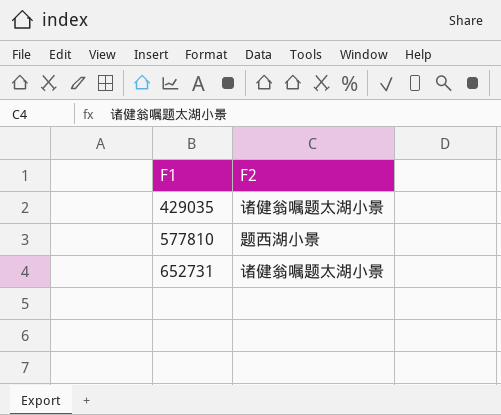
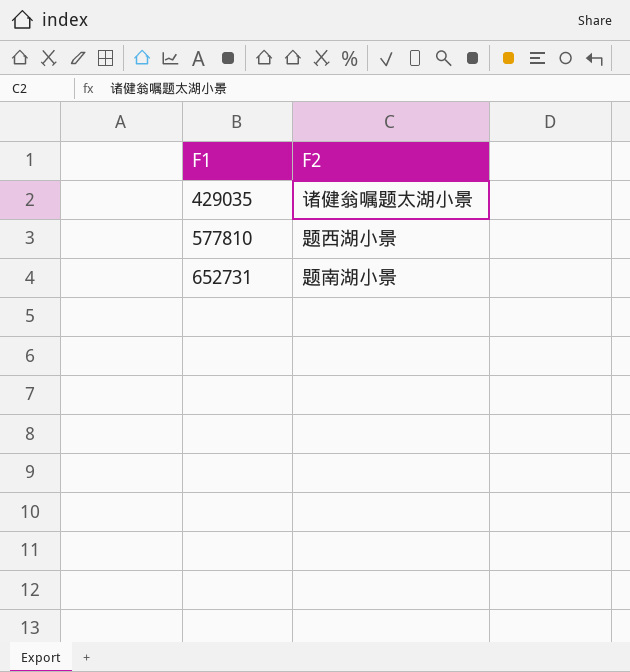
652731 | F2: 诸健翁嘱题太湖小景 -> 题南湖小景

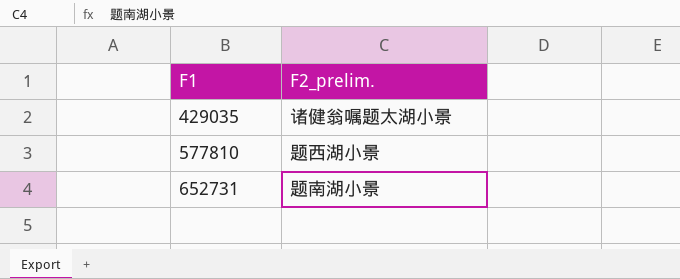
column name: F2 -> F2_prelim.

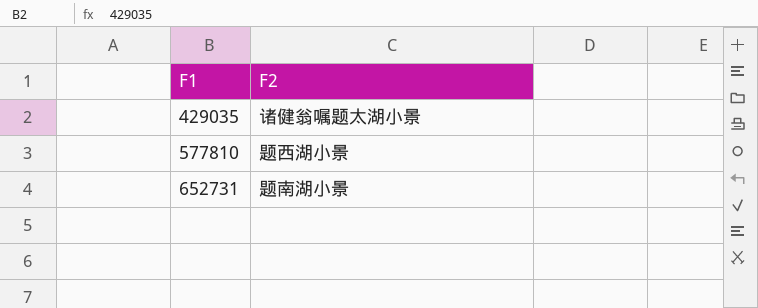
column name: F2_prelim. -> F2

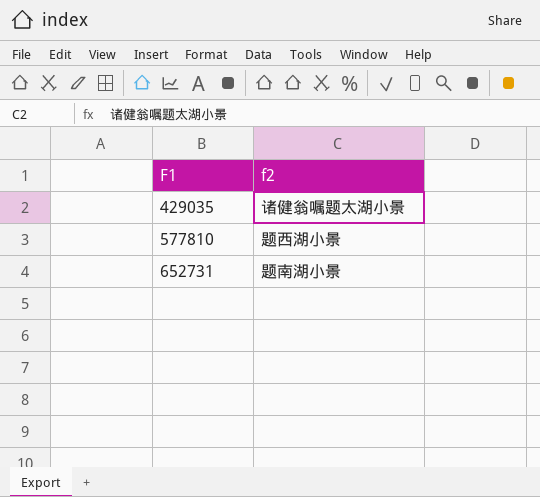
column name: F2 -> f2

